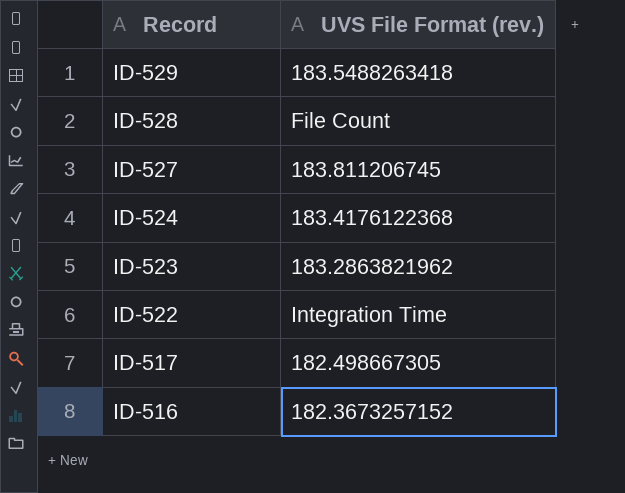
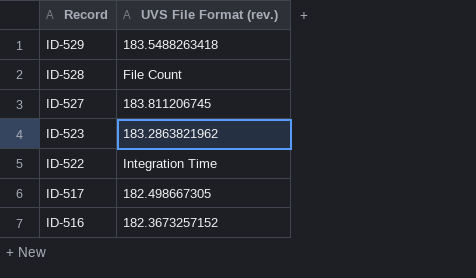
row ID-524: 183.4176122368 -> none

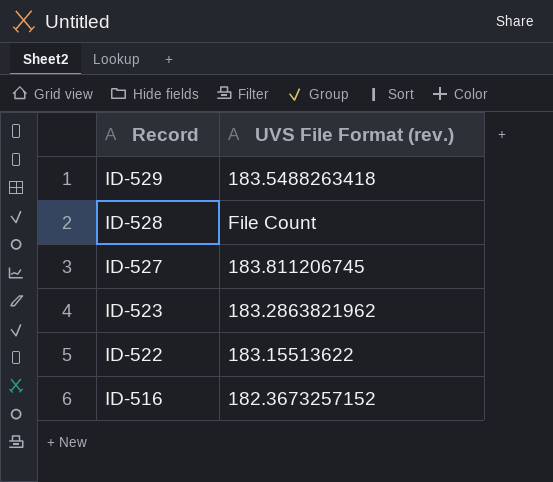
row ID-517: 182.498667305 -> none
ID-522 | UVS File Format (rev.): Integration Time -> 183.15513622

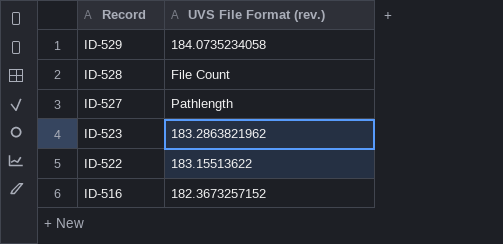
ID-529 | UVS File Format (rev.): 183.5488263418 -> 184.0735234058
ID-527 | UVS File Format (rev.): 183.811206745 -> Pathlength

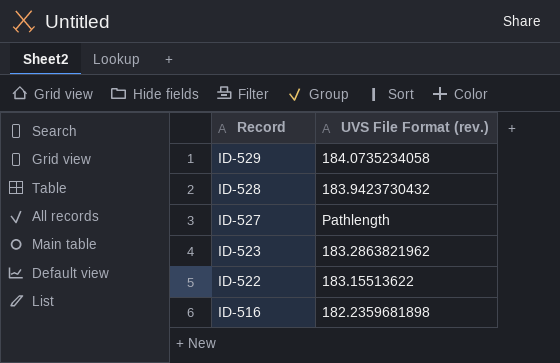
ID-528 | UVS File Format (rev.): File Count -> 183.9423730432
ID-516 | UVS File Format (rev.): 182.3673257152 -> 182.2359681898

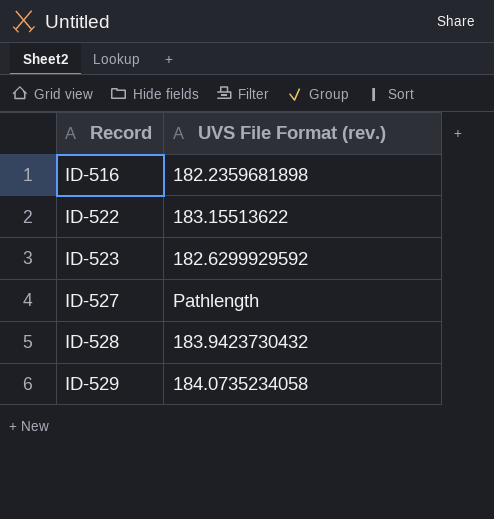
row order: Record descending -> Record ascending
ID-523 | UVS File Format (rev.): 183.2863821962 -> 182.6299929592

